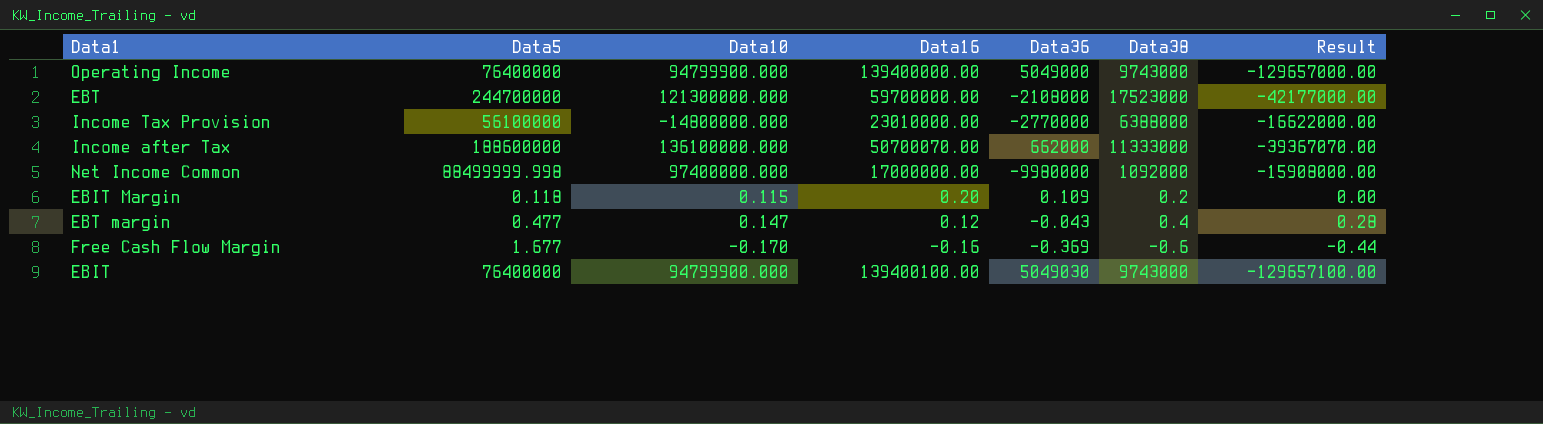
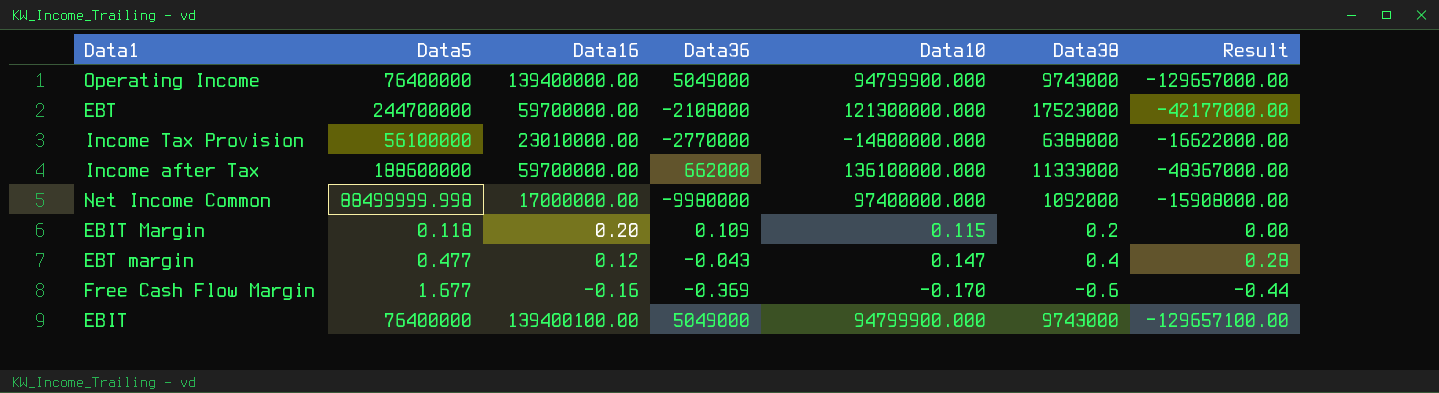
column Data10 | position: 3 -> 5
Income after Tax | Data16: 50700070.00 -> 59700000.00
Income after Tax | Result: -39367070.00 -> -48367000.00
EBIT | Data36: 5049030 -> 5049000

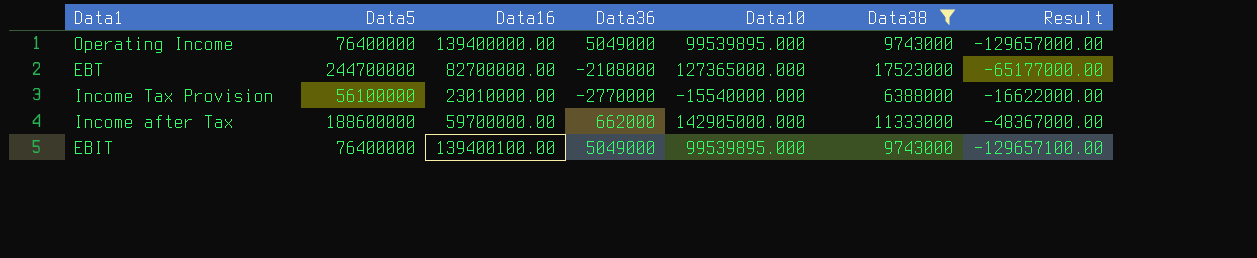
filter: none -> Data38 >= 6388000
Operating Income | Data10: 94799900.000 -> 99539895.000
EBT | Data16: 59700000.00 -> 82700000.00
EBT | Data10: 121300000.000 -> 127365000.000
EBT | Result: -42177000.00 -> -65177000.00
Income Tax Provision | Data10: -14800000.000 -> -15540000.000
Income after Tax | Data10: 136100000.000 -> 142905000.000
EBIT | Data10: 94799900.000 -> 99539895.000

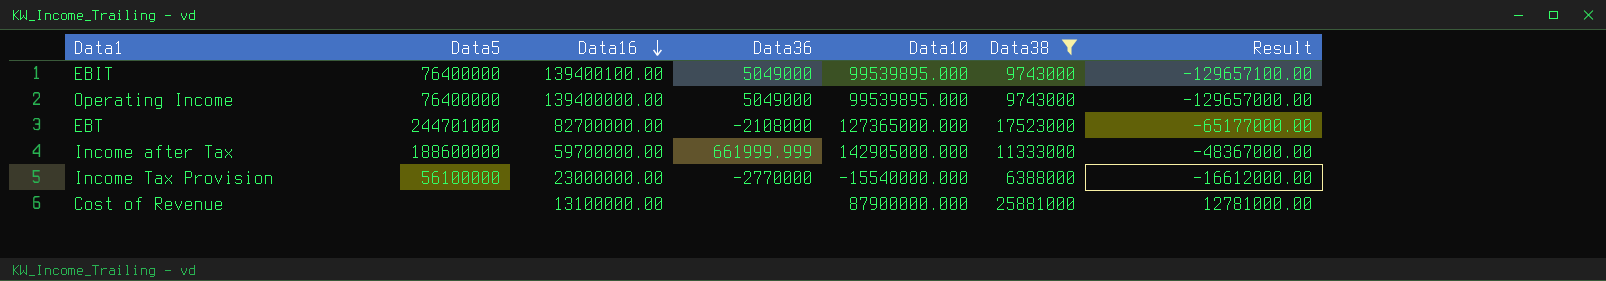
row order: none -> Data16 descending
EBT | Data5: 244700000 -> 244701000
Income after Tax | Data36: 662000 -> 661999.999
Income Tax Provision | Data16: 23010000.00 -> 23000000.00
Income Tax Provision | Result: -16622000.00 -> -16612000.00
row Cost of Revenue: none -> none | 13100000.00 | none | 87900000.000 | 25881000 | 12781000.00

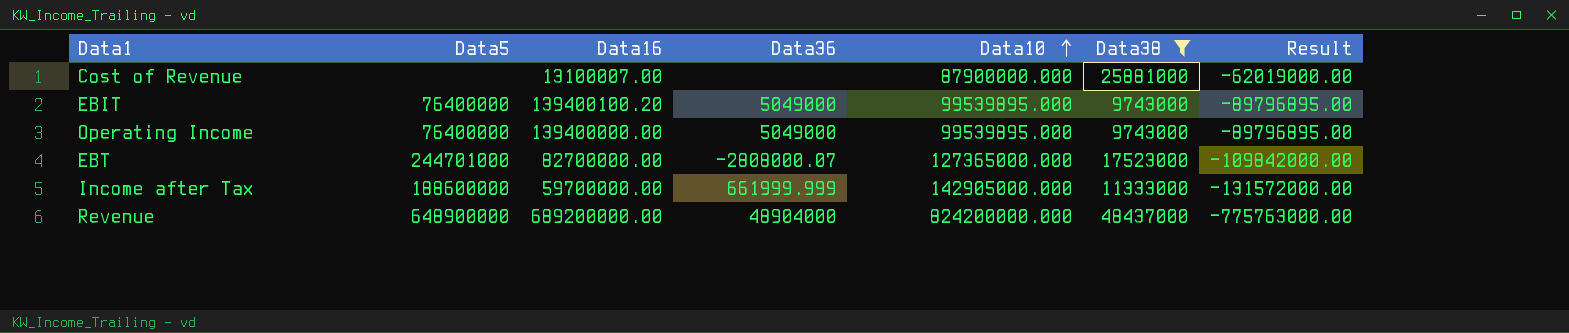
row order: Data16 descending -> Data10 ascending
column Result | formula: [Data38] - [Data16] -> [Data38] - [Data10]
row Income Tax Provision: 56100000 | 23000000.00 | -2770000 | -15540000.000 | 6388000 | -16612000.00 -> none
Cost of Revenue | Data16: 13100000.00 -> 13100007.00
EBIT | Data16: 139400100.00 -> 139400100.20
EBT | Data36: -2108000 -> -2808000.07
row Revenue: none -> 648900000 | 689200000.00 | 48904000 | 824200000.000 | 48437000 | -775763000.00

